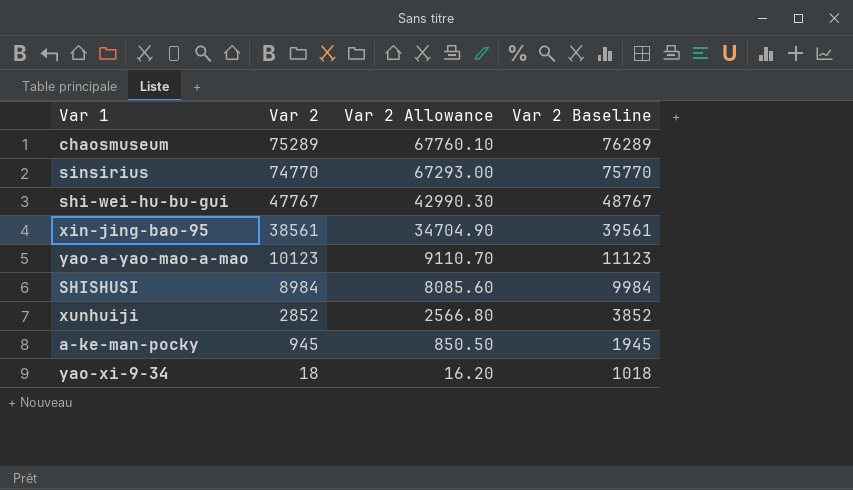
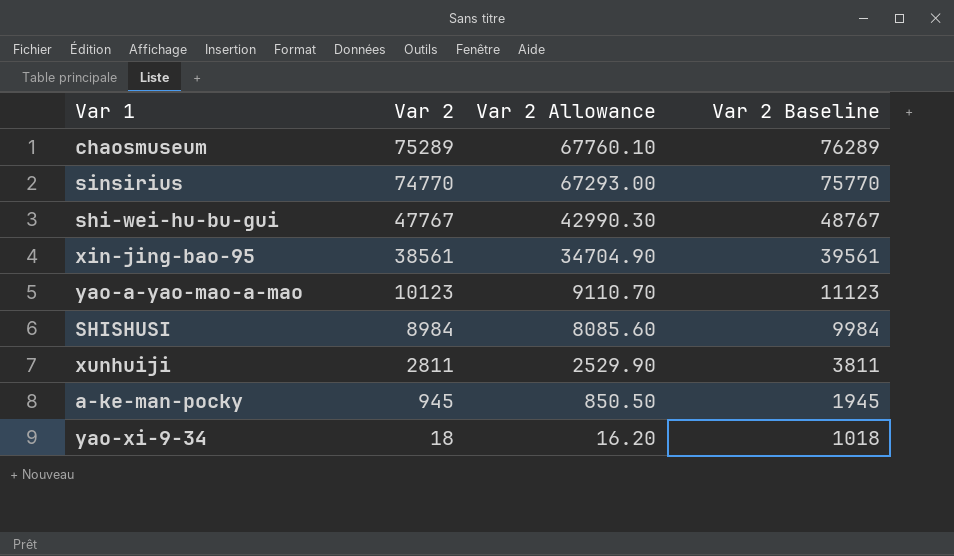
xunhuiji | Var 2: 2852 -> 2811
xunhuiji | Var 2 Allowance: 2566.80 -> 2529.90
xunhuiji | Var 2 Baseline: 3852 -> 3811

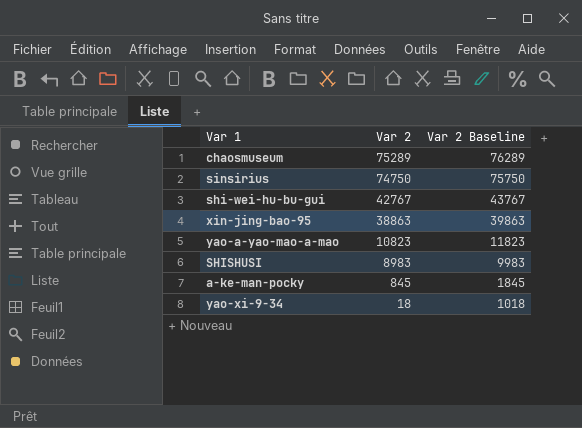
column Var 2 Allowance | formula: [Var 2] * 0.9 -> none
row xunhuiji: 2811 | 2529.90 | 3811 -> none
sinsirius | Var 2: 74770 -> 74750
sinsirius | Var 2 Baseline: 75770 -> 75750
shi-wei-hu-bu-gui | Var 2: 47767 -> 42767
shi-wei-hu-bu-gui | Var 2 Baseline: 48767 -> 43767
xin-jing-bao-95 | Var 2: 38561 -> 38863
xin-jing-bao-95 | Var 2 Baseline: 39561 -> 39863
yao-a-yao-mao-a-mao | Var 2: 10123 -> 10823
yao-a-yao-mao-a-mao | Var 2 Baseline: 11123 -> 11823
SHISHUSI | Var 2: 8984 -> 8983
SHISHUSI | Var 2 Baseline: 9984 -> 9983
a-ke-man-pocky | Var 2: 945 -> 845
a-ke-man-pocky | Var 2 Baseline: 1945 -> 1845

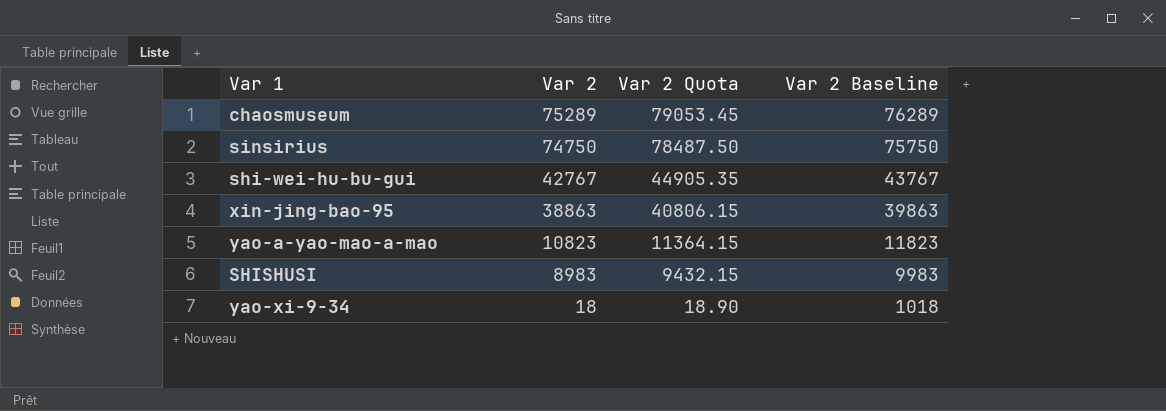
column Var 2 Quota | formula: none -> [Var 2] * 1.05
row a-ke-man-pocky: 845 | 1845 -> none

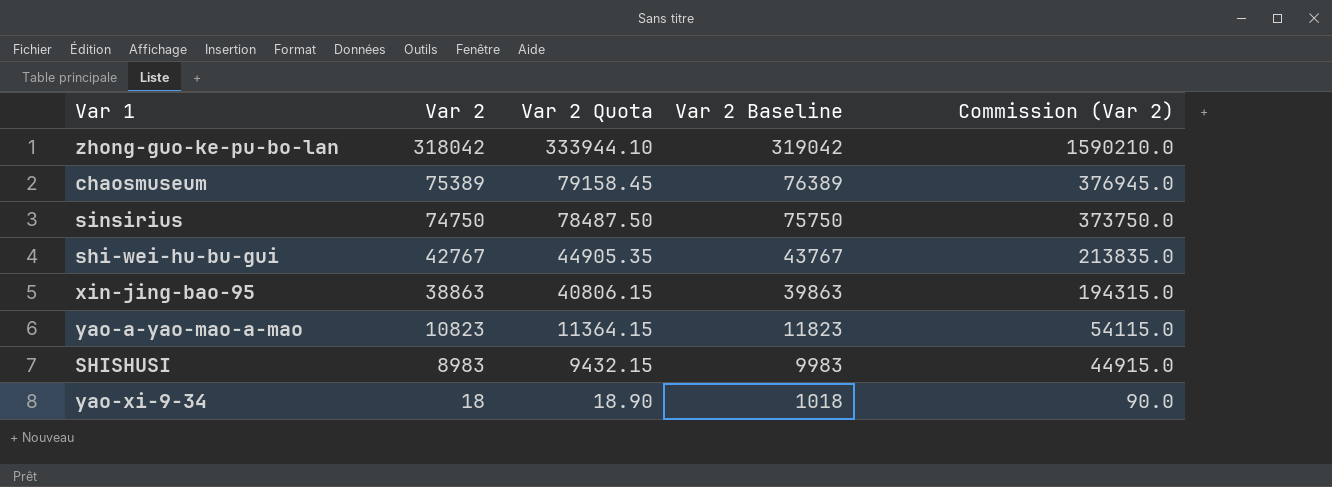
column Commission (Var 2) | formula: none -> [Var 2] * 5
row zhong-guo-ke-pu-bo-lan: none -> 318042 | 333944.10 | 319042 | 1590210.0
chaosmuseum | Var 2: 75289 -> 75389
chaosmuseum | Var 2 Quota: 79053.45 -> 79158.45
chaosmuseum | Var 2 Baseline: 76289 -> 76389

